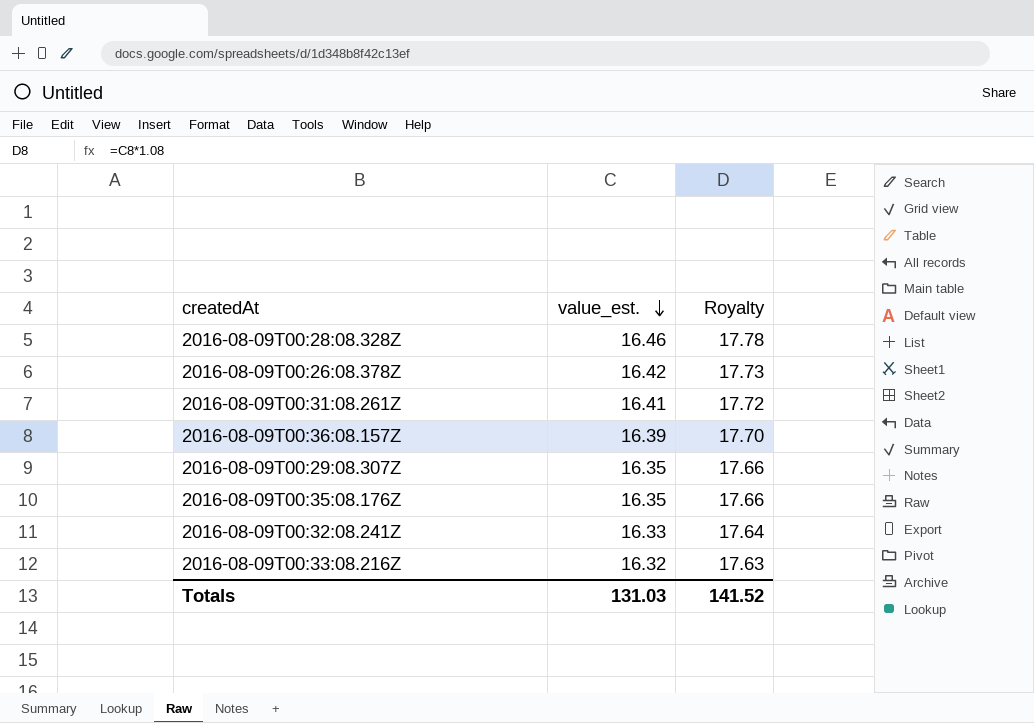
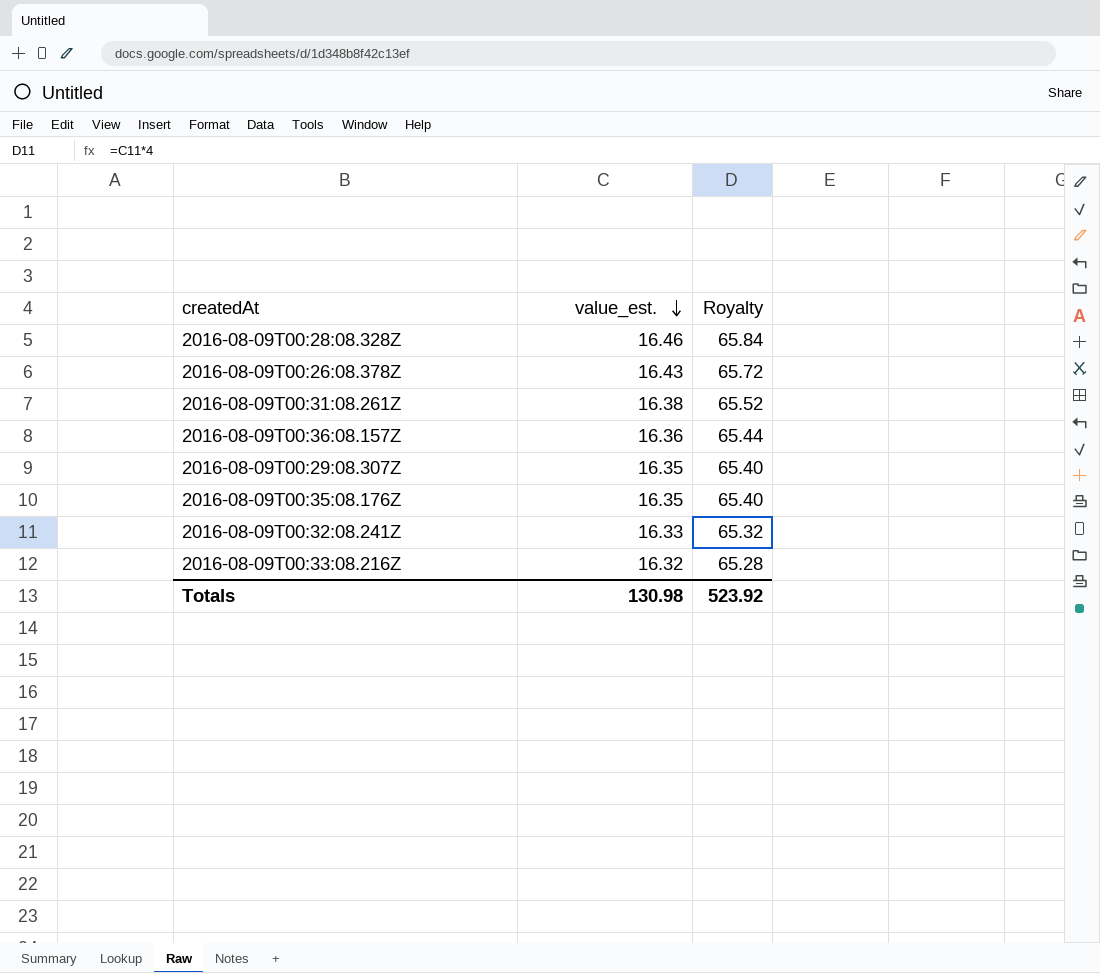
column Royalty | formula: [value_est.] * 1.08 -> [value_est.] * 4
2016-08-09T00:26:08.378Z | value_est.: 16.42 -> 16.43
2016-08-09T00:31:08.261Z | value_est.: 16.41 -> 16.38
2016-08-09T00:36:08.157Z | value_est.: 16.39 -> 16.36
Totals | value_est.: 131.03 -> 130.98
Totals | Royalty: 141.52 -> 523.92

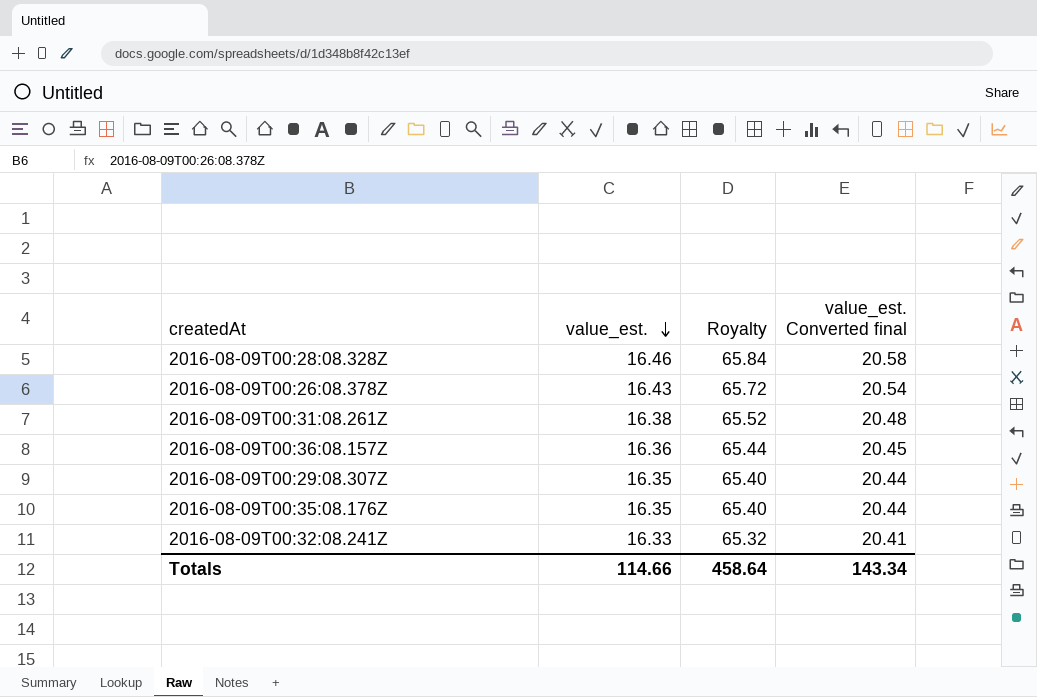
column value_est. Converted final | formula: none -> [value_est.] * 1.25
row 2016-08-09T00:33:08.216Z: 16.32 | 65.28 -> none
Totals | value_est.: 130.98 -> 114.66
Totals | Royalty: 523.92 -> 458.64

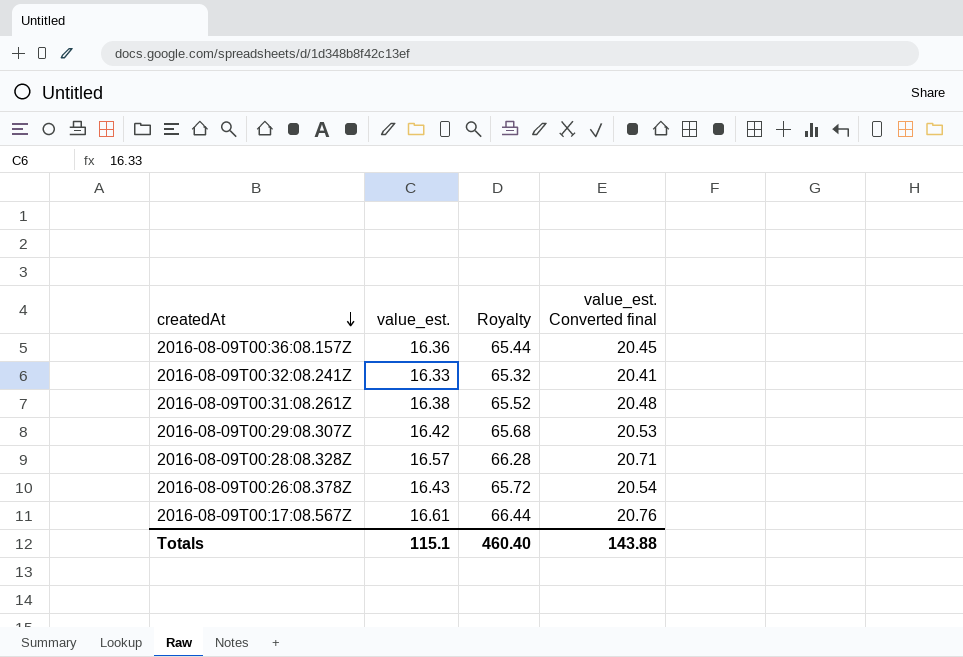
row order: value_est. descending -> createdAt descending
row 2016-08-09T00:35:08.176Z: 16.35 | 65.40 | 20.44 -> none
2016-08-09T00:29:08.307Z | value_est.: 16.35 -> 16.42
2016-08-09T00:29:08.307Z | Royalty: 65.40 -> 65.68
2016-08-09T00:29:08.307Z | value_est. Converted final: 20.44 -> 20.53
2016-08-09T00:28:08.328Z | value_est.: 16.46 -> 16.57
2016-08-09T00:28:08.328Z | Royalty: 65.84 -> 66.28
2016-08-09T00:28:08.328Z | value_est. Converted final: 20.58 -> 20.71
row 2016-08-09T00:17:08.567Z: none -> 16.61 | 66.44 | 20.76
Totals | value_est.: 114.66 -> 115.1
Totals | Royalty: 458.64 -> 460.40
Totals | value_est. Converted final: 143.34 -> 143.88

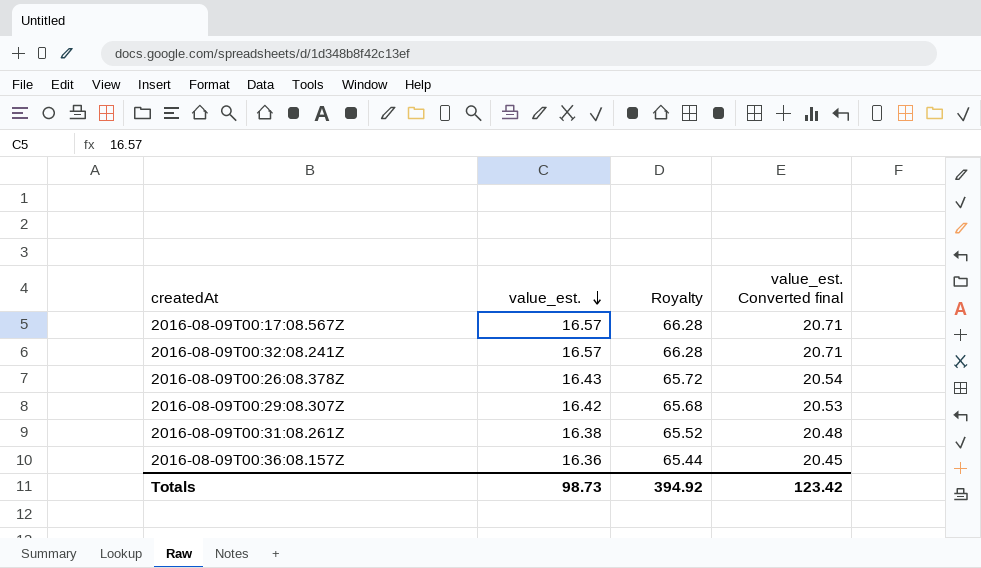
row order: createdAt descending -> value_est. descending
row 2016-08-09T00:28:08.328Z: 16.57 | 66.28 | 20.71 -> none
2016-08-09T00:17:08.567Z | value_est.: 16.61 -> 16.57
2016-08-09T00:17:08.567Z | Royalty: 66.44 -> 66.28
2016-08-09T00:17:08.567Z | value_est. Converted final: 20.76 -> 20.71
2016-08-09T00:32:08.241Z | value_est.: 16.33 -> 16.57
2016-08-09T00:32:08.241Z | Royalty: 65.32 -> 66.28
2016-08-09T00:32:08.241Z | value_est. Converted final: 20.41 -> 20.71
Totals | value_est.: 115.1 -> 98.73
Totals | Royalty: 460.40 -> 394.92
Totals | value_est. Converted final: 143.88 -> 123.42

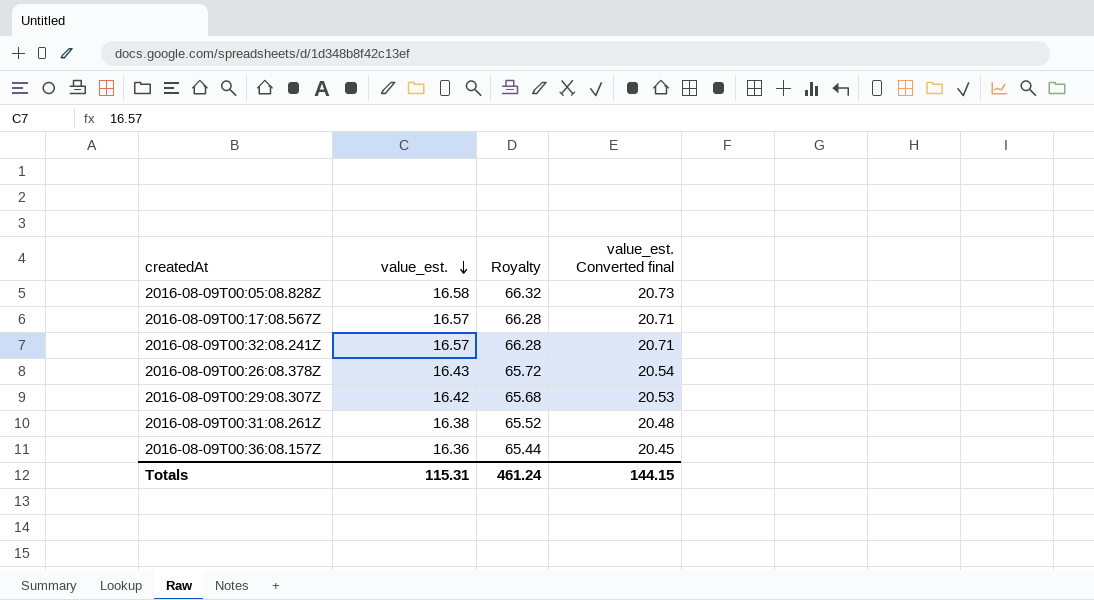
row 2016-08-09T00:05:08.828Z: none -> 16.58 | 66.32 | 20.73
Totals | value_est.: 98.73 -> 115.31
Totals | Royalty: 394.92 -> 461.24
Totals | value_est. Converted final: 123.42 -> 144.15

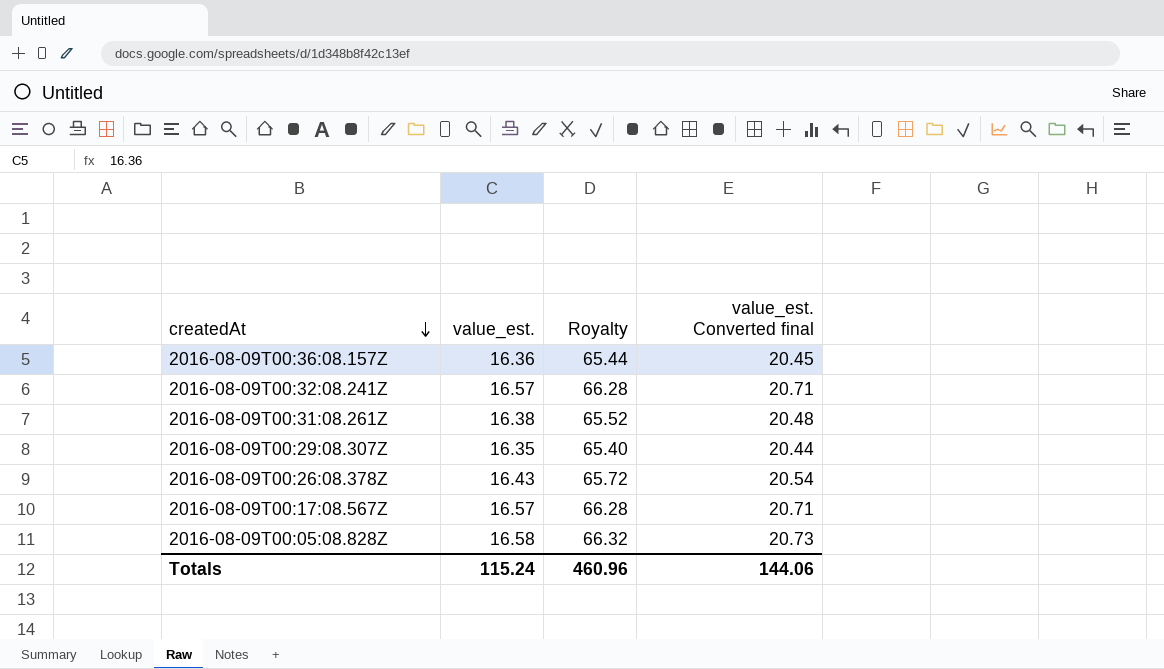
row order: value_est. descending -> createdAt descending
2016-08-09T00:29:08.307Z | value_est.: 16.42 -> 16.35
2016-08-09T00:29:08.307Z | Royalty: 65.68 -> 65.40
2016-08-09T00:29:08.307Z | value_est. Converted final: 20.53 -> 20.44
Totals | value_est.: 115.31 -> 115.24
Totals | Royalty: 461.24 -> 460.96
Totals | value_est. Converted final: 144.15 -> 144.06

